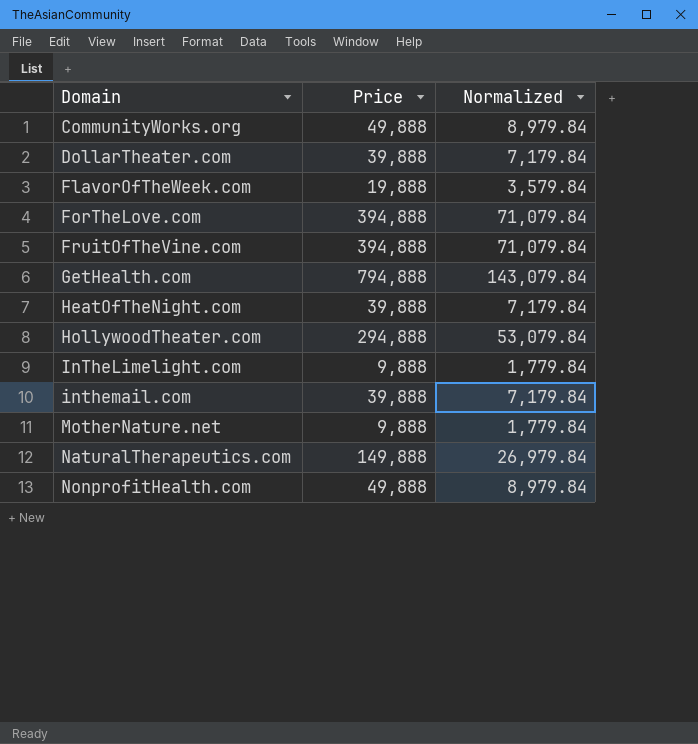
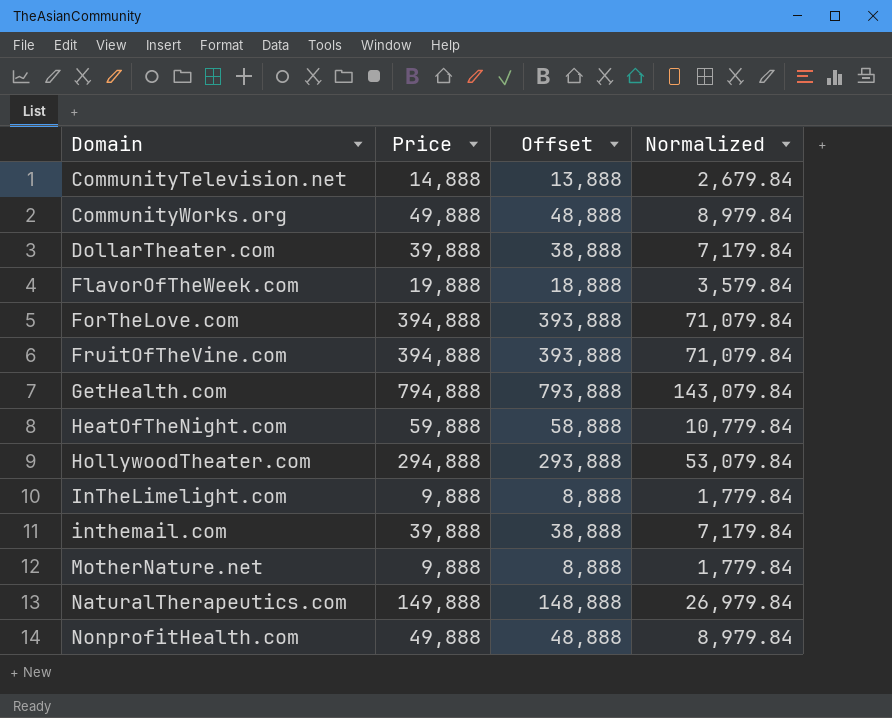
column Offset | formula: none -> [Price] - 1000
row CommunityTelevision.net: none -> 14,888 | 13,888 | 2,679.84
HeatOfTheNight.com | Price: 39,888 -> 59,888
HeatOfTheNight.com | Normalized: 7,179.84 -> 10,779.84

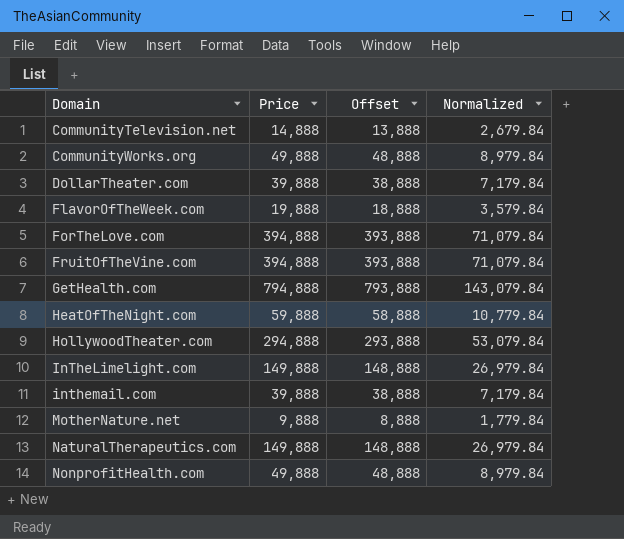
InTheLimelight.com | Price: 9,888 -> 149,888
InTheLimelight.com | Offset: 8,888 -> 148,888
InTheLimelight.com | Normalized: 1,779.84 -> 26,979.84

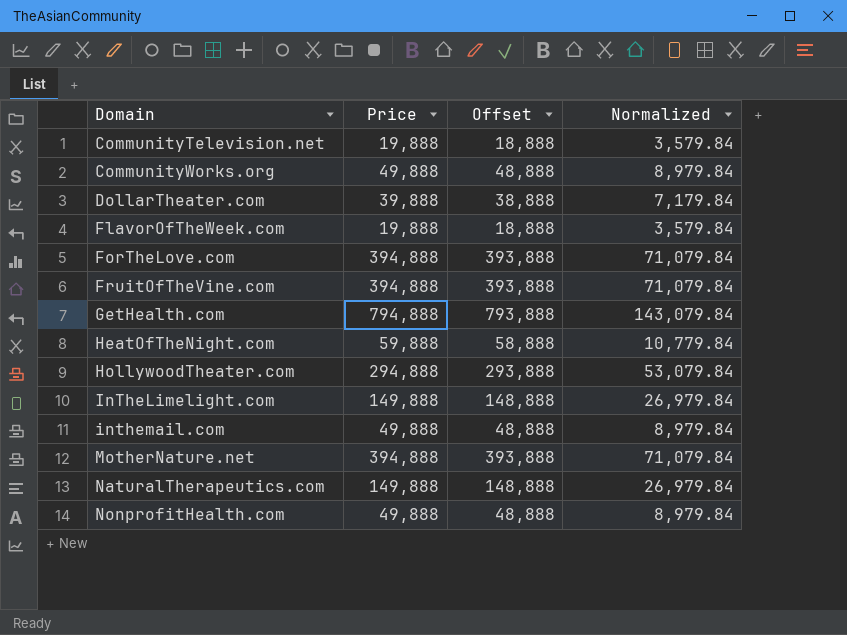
CommunityTelevision.net | Price: 14,888 -> 19,888
CommunityTelevision.net | Offset: 13,888 -> 18,888
CommunityTelevision.net | Normalized: 2,679.84 -> 3,579.84
inthemail.com | Price: 39,888 -> 49,888
inthemail.com | Offset: 38,888 -> 48,888
inthemail.com | Normalized: 7,179.84 -> 8,979.84
MotherNature.net | Price: 9,888 -> 394,888
MotherNature.net | Offset: 8,888 -> 393,888
MotherNature.net | Normalized: 1,779.84 -> 71,079.84

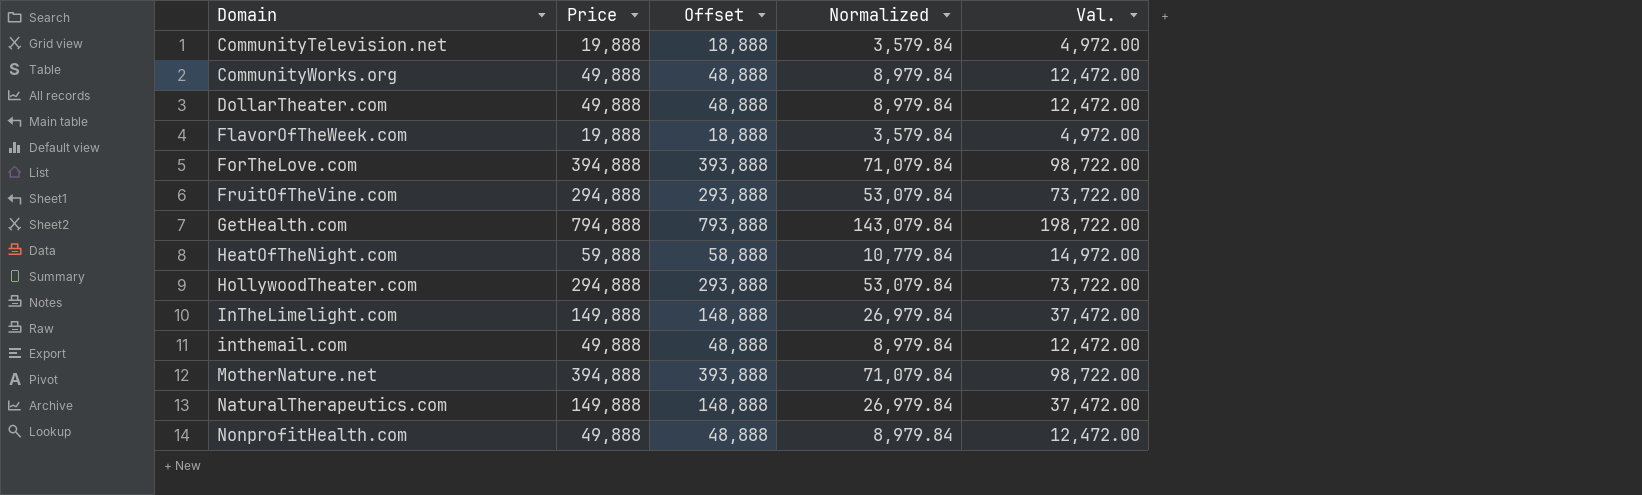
column Val. | formula: none -> [Price] * 0.25
DollarTheater.com | Price: 39,888 -> 49,888
DollarTheater.com | Offset: 38,888 -> 48,888
DollarTheater.com | Normalized: 7,179.84 -> 8,979.84
FruitOfTheVine.com | Price: 394,888 -> 294,888
FruitOfTheVine.com | Offset: 393,888 -> 293,888
FruitOfTheVine.com | Normalized: 71,079.84 -> 53,079.84

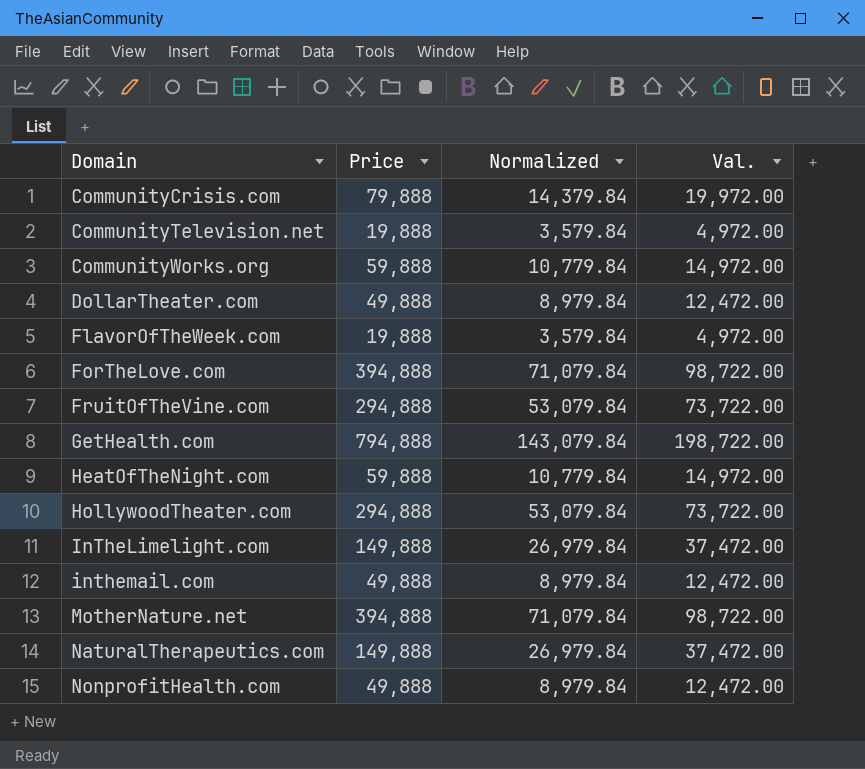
column Offset | formula: [Price] - 1000 -> none
row CommunityCrisis.com: none -> 79,888 | 14,379.84 | 19,972.00
CommunityWorks.org | Price: 49,888 -> 59,888
CommunityWorks.org | Normalized: 8,979.84 -> 10,779.84
CommunityWorks.org | Val.: 12,472.00 -> 14,972.00

